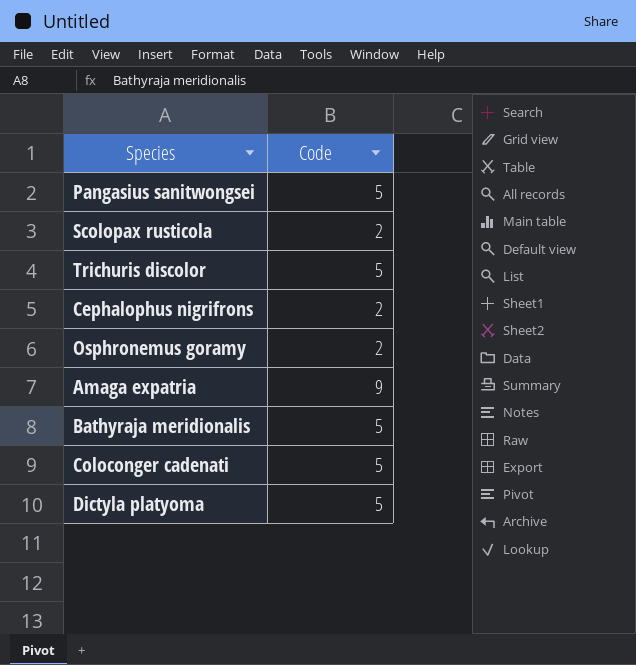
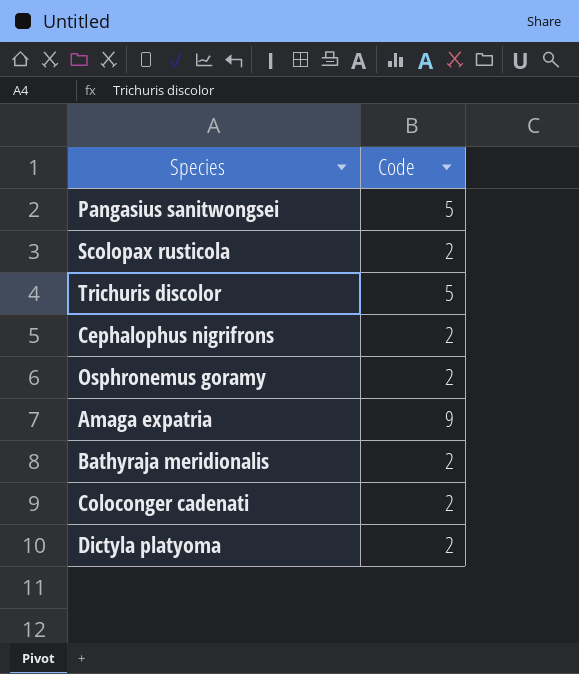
Bathyraja meridionalis | Code: 5 -> 2
Coloconger cadenati | Code: 5 -> 2
Dictyla platyoma | Code: 5 -> 2

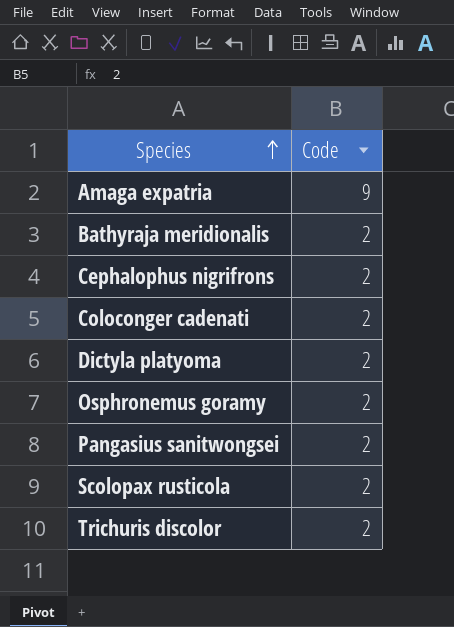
row order: none -> Species ascending
Pangasius sanitwongsei | Code: 5 -> 2
Trichuris discolor | Code: 5 -> 2

